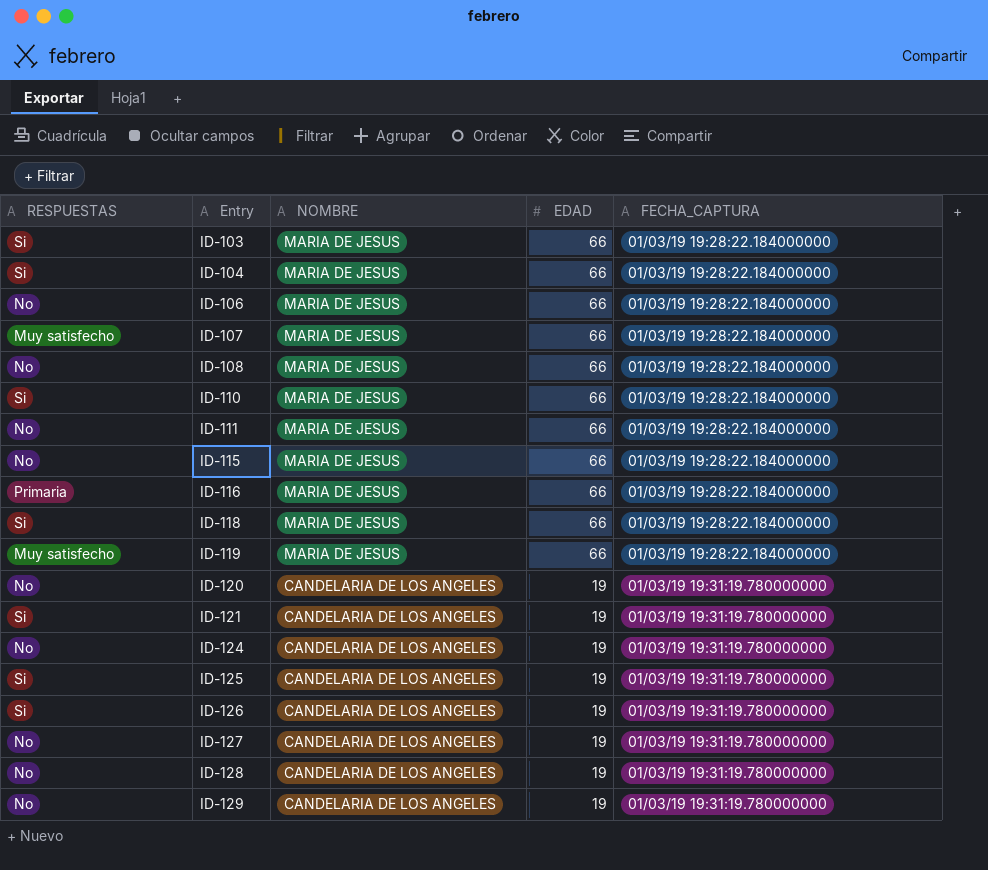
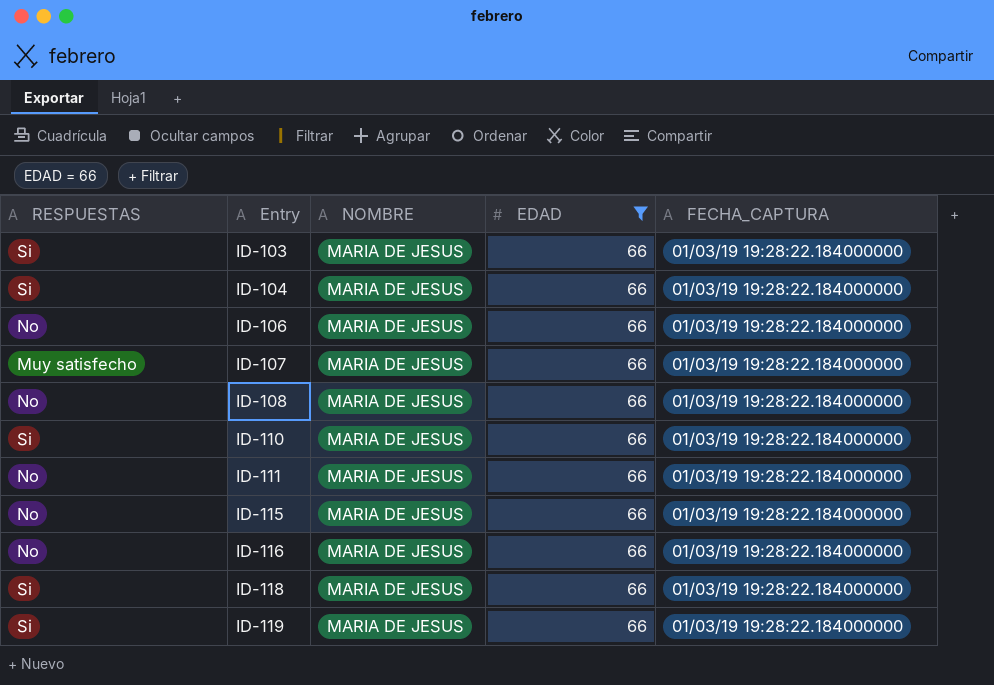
filter: none -> EDAD = 66
ID-116 | RESPUESTAS: Primaria -> No
ID-119 | RESPUESTAS: Muy satisfecho -> Si

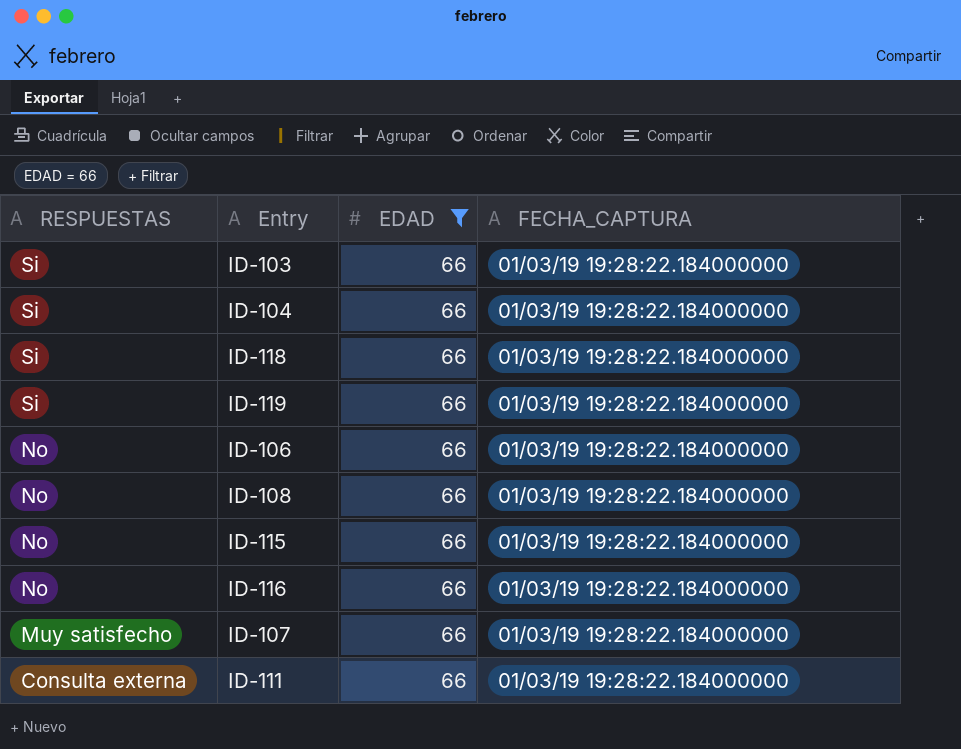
row order: Entry ascending -> RESPUESTAS descending
column NOMBRE | position: 3 -> none
row ID-110: Si | MARIA DE JESUS | 66 | 01/03/19 19:28:22.184000000 -> none
ID-111 | RESPUESTAS: No -> Consulta externa

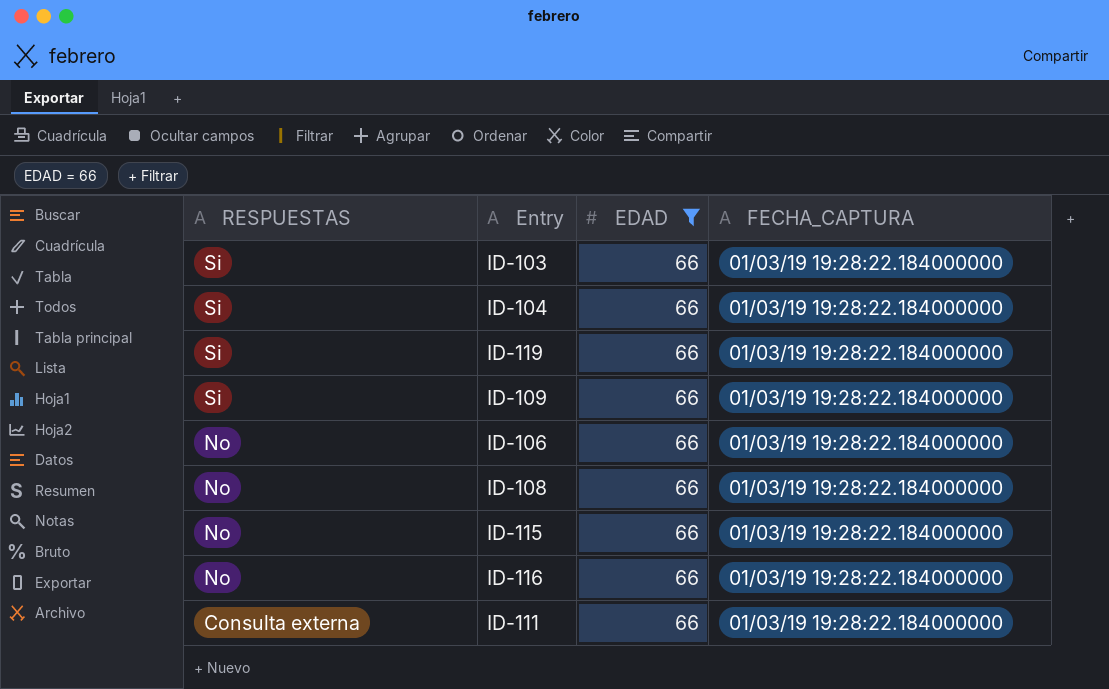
row ID-118: Si | 66 | 01/03/19 19:28:22.184000000 -> none
row ID-107: Muy satisfecho | 66 | 01/03/19 19:28:22.184000000 -> none
row ID-109: none -> Si | 66 | 01/03/19 19:28:22.184000000

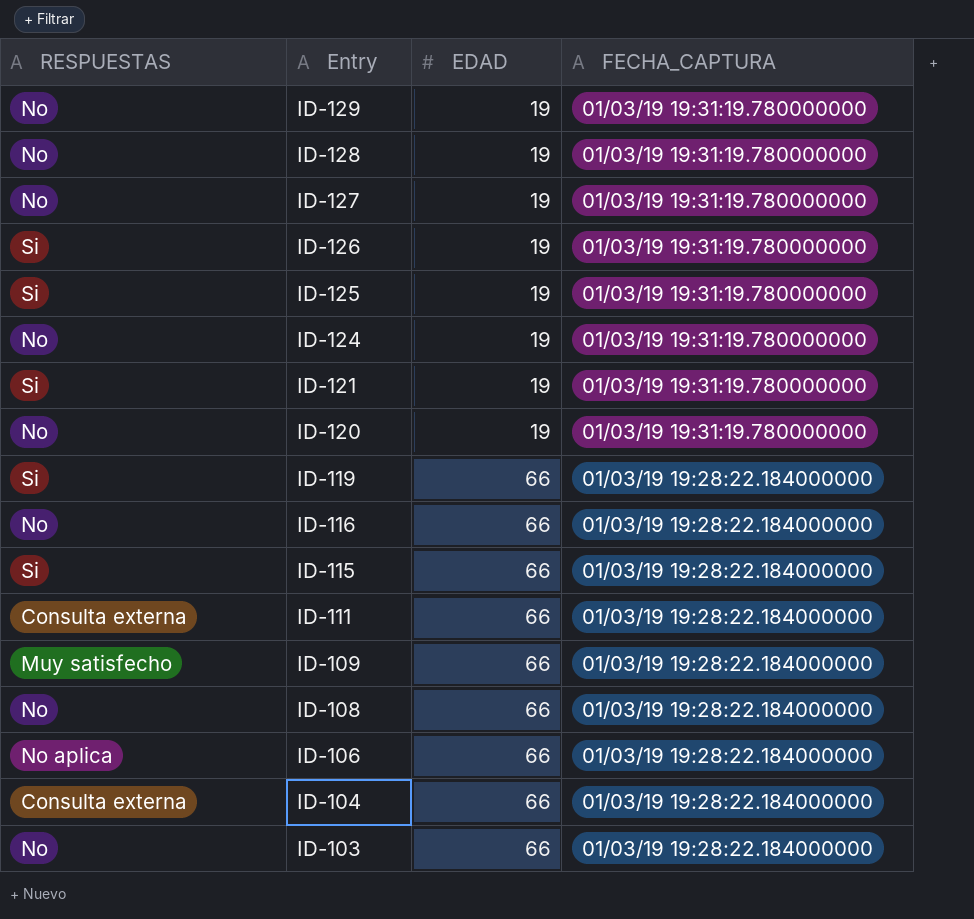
filter: EDAD = 66 -> none
row order: RESPUESTAS descending -> Entry descending
ID-115 | RESPUESTAS: No -> Si
ID-109 | RESPUESTAS: Si -> Muy satisfecho
ID-106 | RESPUESTAS: No -> No aplica
ID-104 | RESPUESTAS: Si -> Consulta externa
ID-103 | RESPUESTAS: Si -> No

